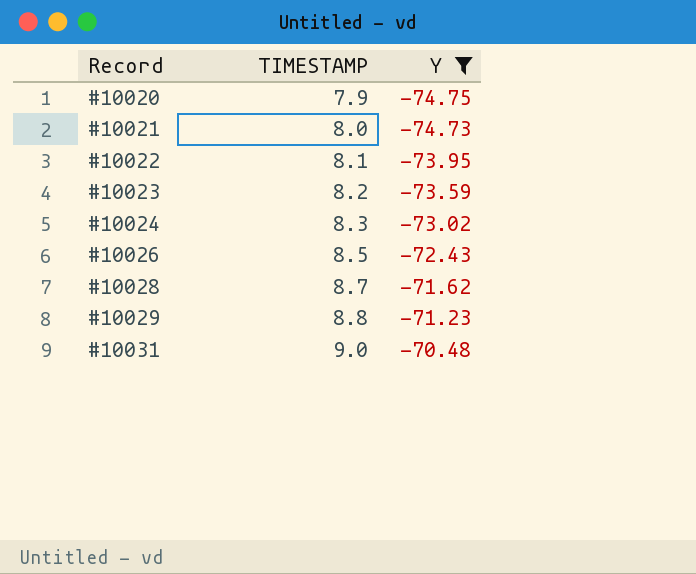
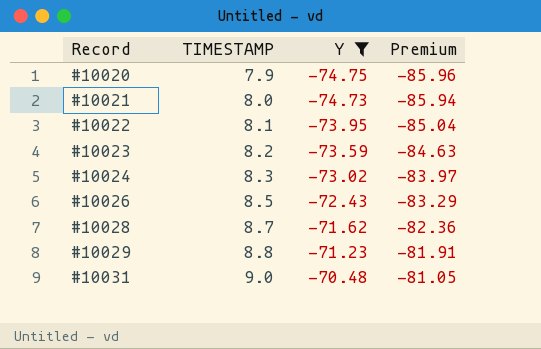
column Premium | formula: none -> [Y] * 1.15

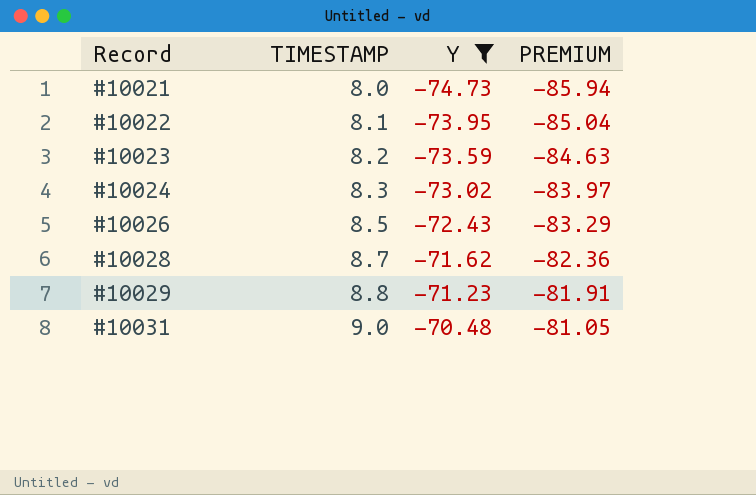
column name: Premium -> PREMIUM
row #10020: 7.9 | -74.75 | -85.96 -> none

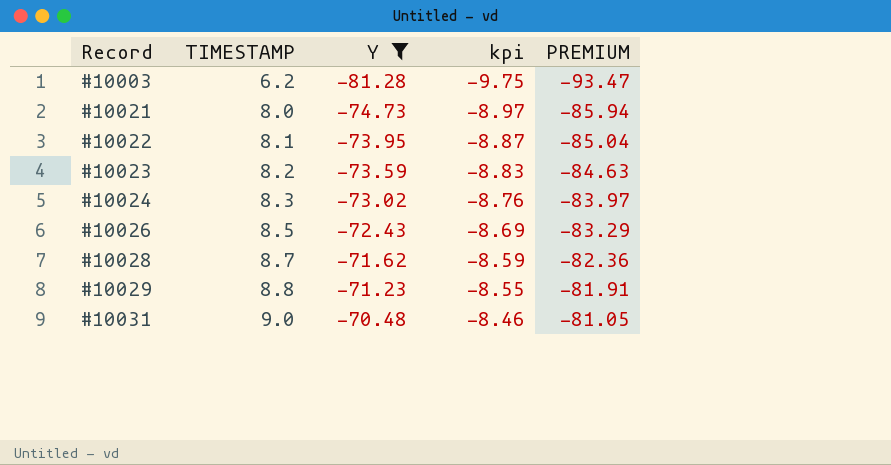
column kpi | formula: none -> [Y] * 0.12
row #10003: none -> 6.2 | -81.28 | -9.75 | -93.47

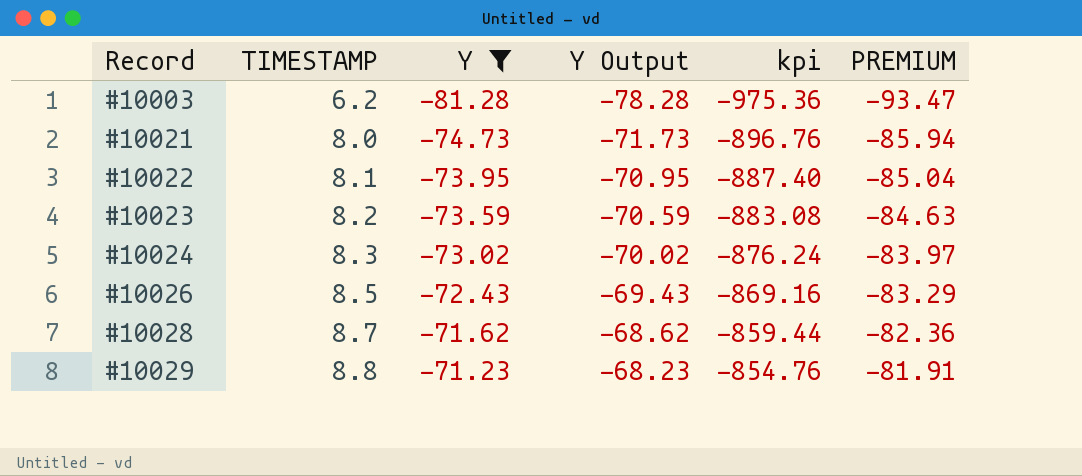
column Y Output | formula: none -> [Y] + 3
column kpi | formula: [Y] * 0.12 -> [Y] * 12
row #10031: 9.0 | -70.48 | -8.46 | -81.05 -> none

